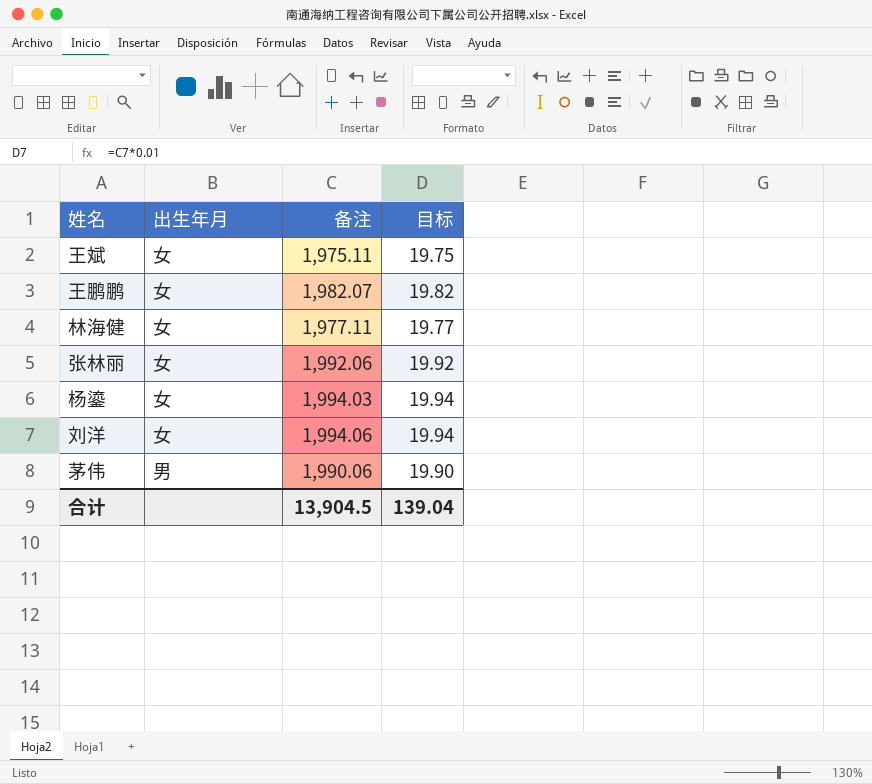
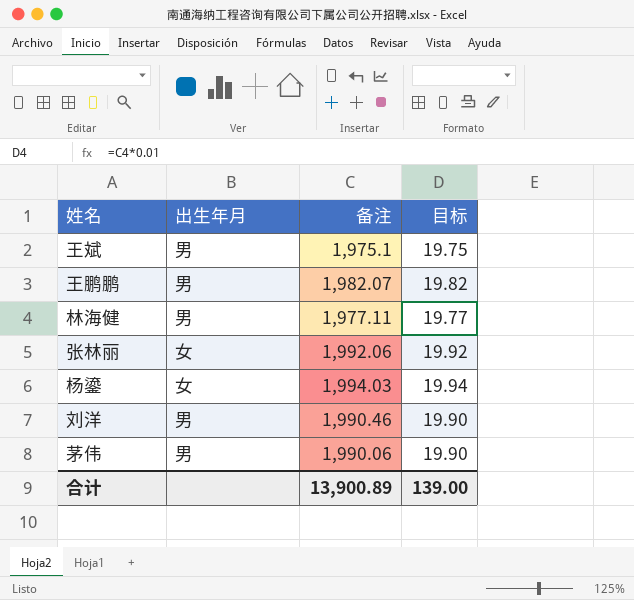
王斌 | 出生年月: 女 -> 男
王斌 | 备注: 1,975.11 -> 1,975.1
王鹏鹏 | 出生年月: 女 -> 男
林海健 | 出生年月: 女 -> 男
刘洋 | 出生年月: 女 -> 男
刘洋 | 备注: 1,994.06 -> 1,990.46
刘洋 | 目标: 19.94 -> 19.90
合计 | 备注: 13,904.5 -> 13,900.89
合计 | 目标: 139.04 -> 139.00

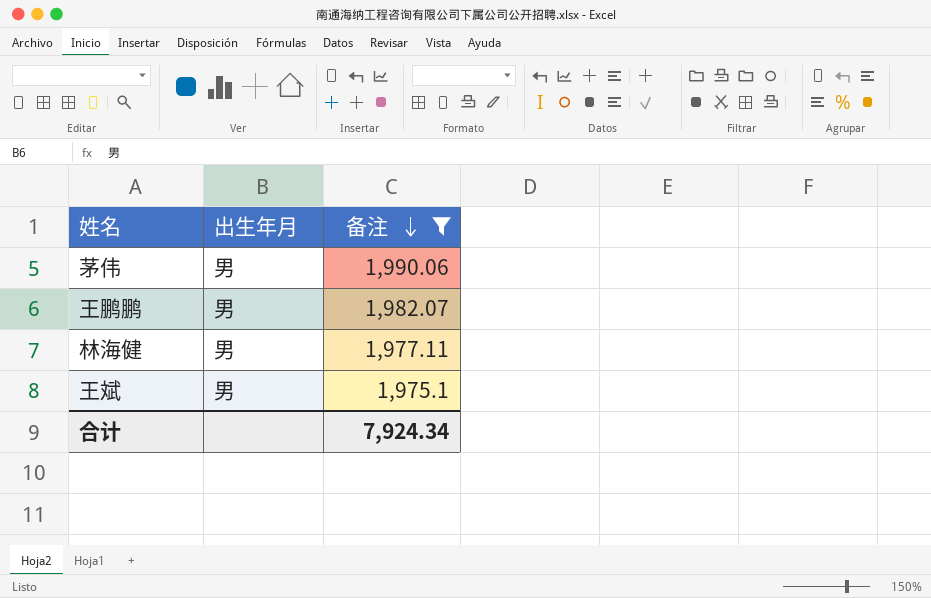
filter: none -> 备注 <= 1,990.06
row order: none -> 备注 descending
column 目标 | formula: [备注] * 0.01 -> none
合计 | 备注: 13,900.89 -> 7,924.34

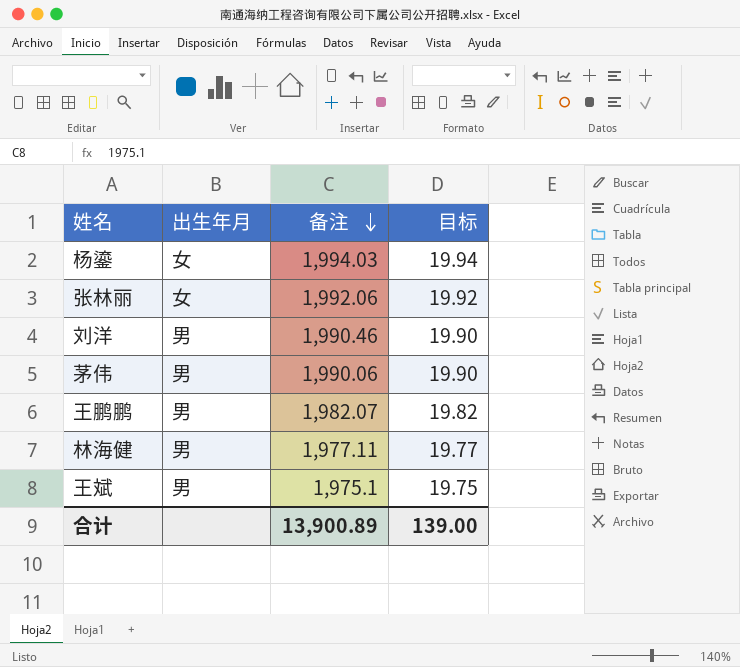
filter: 备注 <= 1,990.06 -> none
column 目标 | formula: none -> [备注] * 0.01
合计 | 备注: 7,924.34 -> 13,900.89

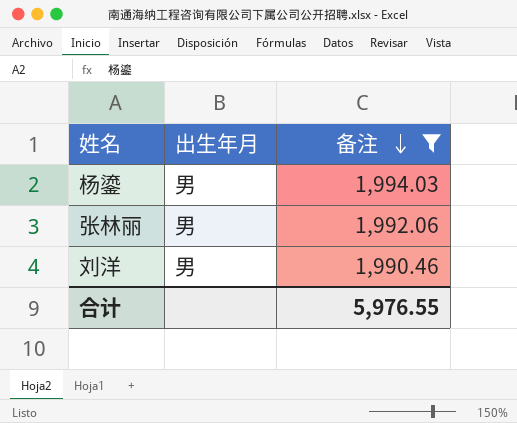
filter: none -> 备注 >= 1,990.46
column 目标 | formula: [备注] * 0.01 -> none
杨鎏 | 出生年月: 女 -> 男
张林丽 | 出生年月: 女 -> 男
合计 | 备注: 13,900.89 -> 5,976.55

